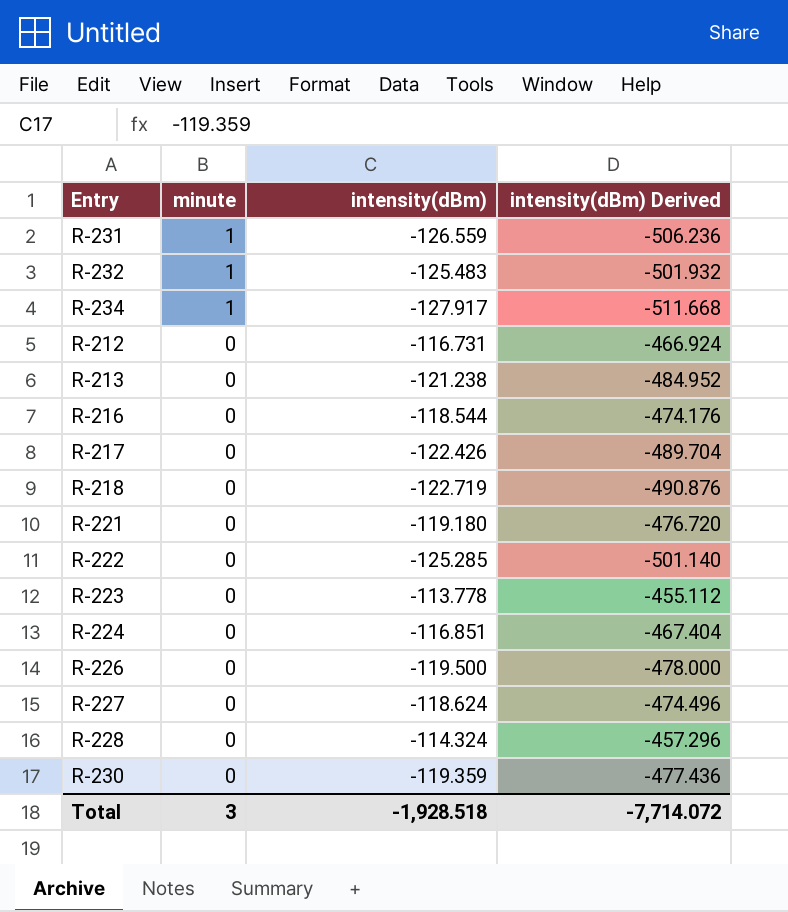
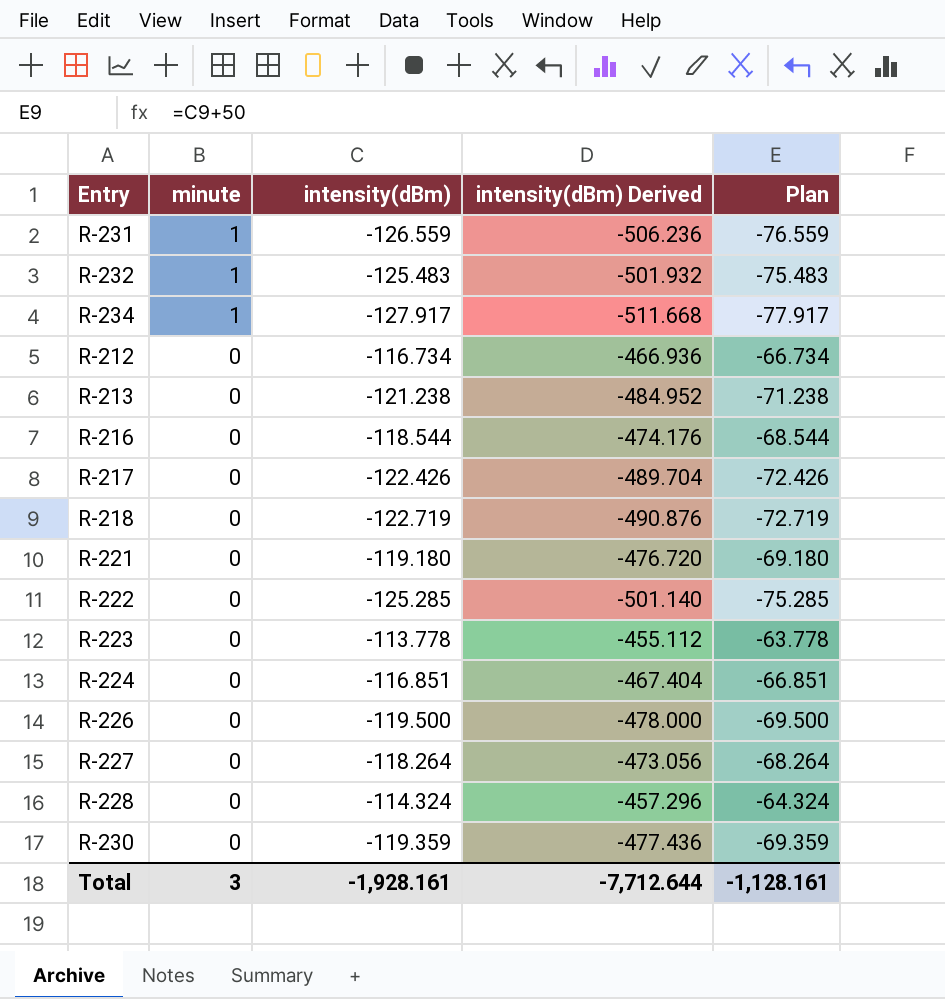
column Plan | formula: none -> [intensity(dBm)] + 50
R-212 | intensity(dBm): -116.731 -> -116.734
R-212 | intensity(dBm) Derived: -466.924 -> -466.936
R-227 | intensity(dBm): -118.624 -> -118.264
R-227 | intensity(dBm) Derived: -474.496 -> -473.056
Total | intensity(dBm): -1,928.518 -> -1,928.161
Total | intensity(dBm) Derived: -7,714.072 -> -7,712.644

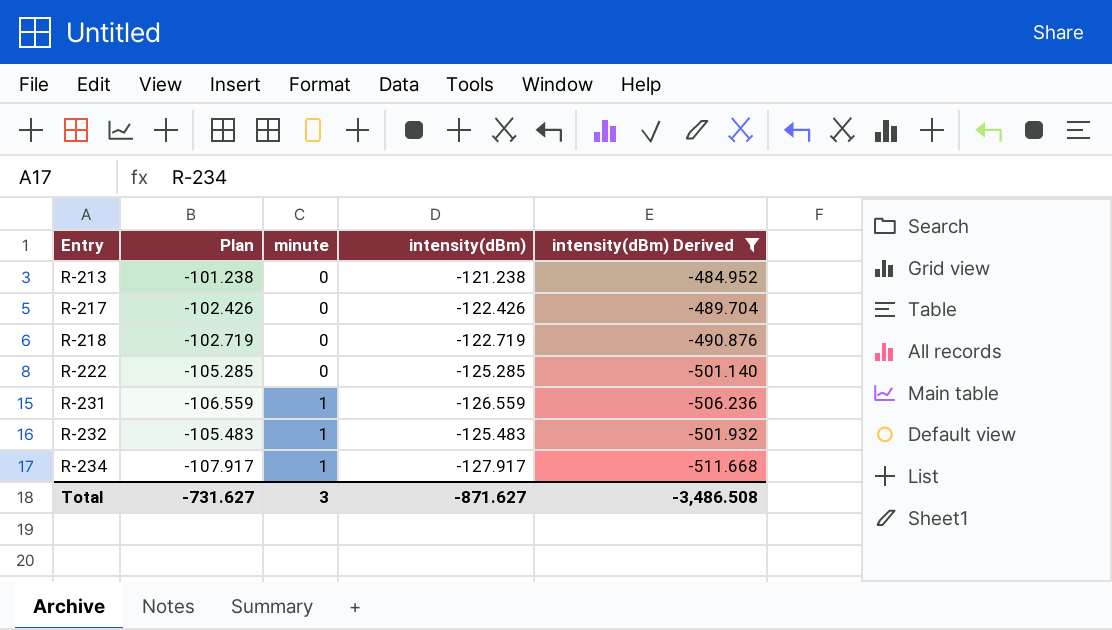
filter: none -> intensity(dBm) Derived <= -484.952
row order: minute descending -> Entry ascending
column Plan | formula: [intensity(dBm)] + 50 -> [intensity(dBm)] + 20
column Plan | position: 5 -> 2
Total | Plan: -1,128.161 -> -731.627
Total | intensity(dBm): -1,928.161 -> -871.627
Total | intensity(dBm) Derived: -7,712.644 -> -3,486.508

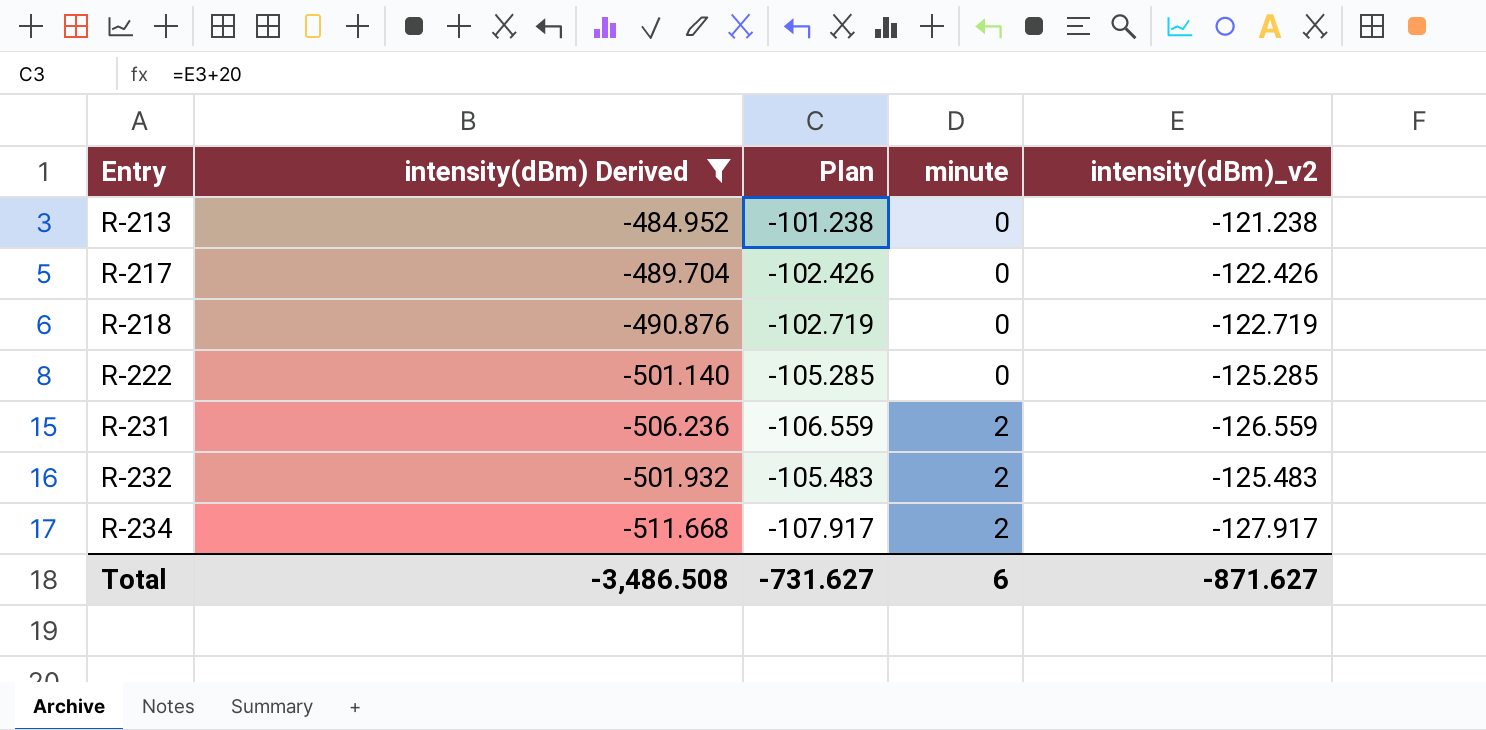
column intensity(dBm) Derived | position: 5 -> 2
column name: intensity(dBm) -> intensity(dBm)_v2
R-231 | minute: 1 -> 2
R-232 | minute: 1 -> 2
R-234 | minute: 1 -> 2
Total | minute: 3 -> 6

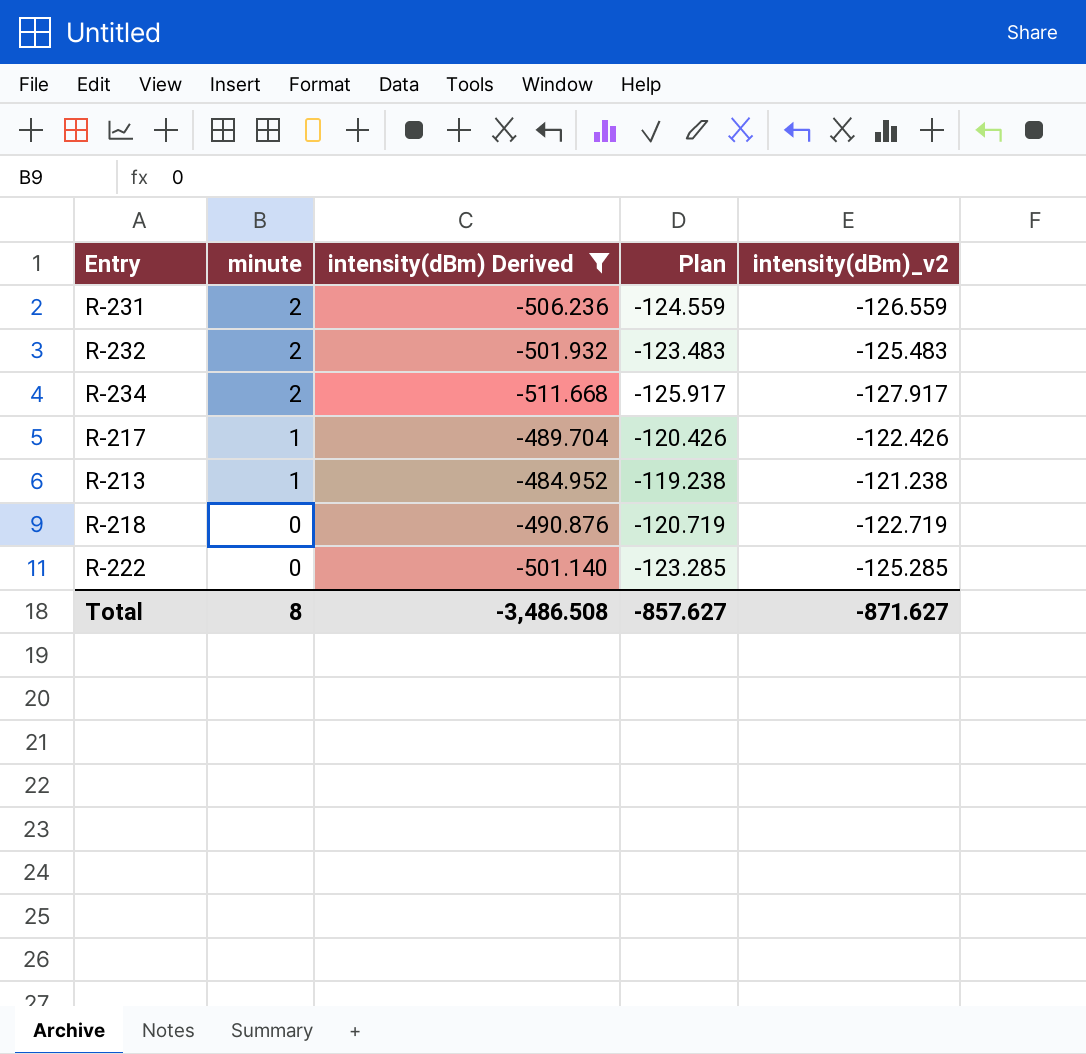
row order: Entry ascending -> minute descending
column minute | position: 4 -> 2
column Plan | formula: [intensity(dBm)_v2] + 20 -> [intensity(dBm)_v2] + 2
R-217 | minute: 0 -> 1
R-213 | minute: 0 -> 1
Total | minute: 6 -> 8
Total | Plan: -731.627 -> -857.627

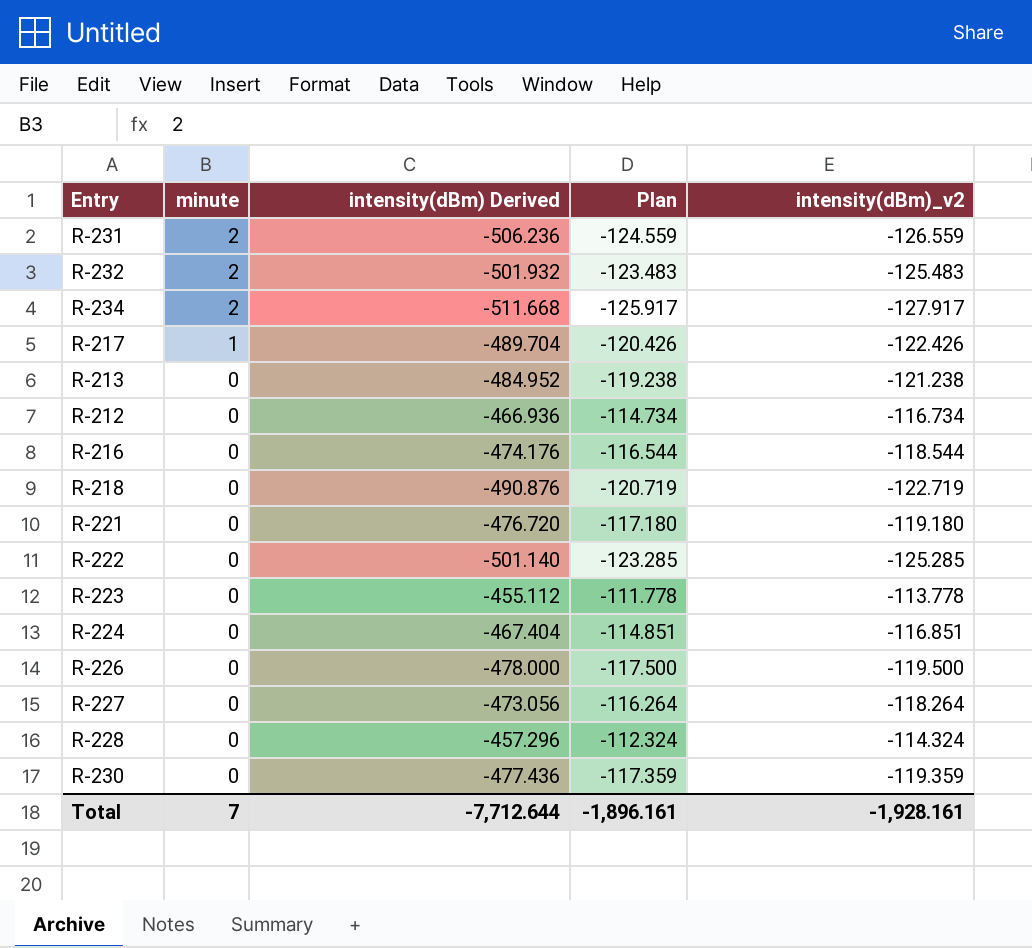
filter: intensity(dBm) Derived <= -484.952 -> none
R-213 | minute: 1 -> 0
Total | minute: 8 -> 7
Total | intensity(dBm) Derived: -3,486.508 -> -7,712.644
Total | Plan: -857.627 -> -1,896.161
Total | intensity(dBm)_v2: -871.627 -> -1,928.161

